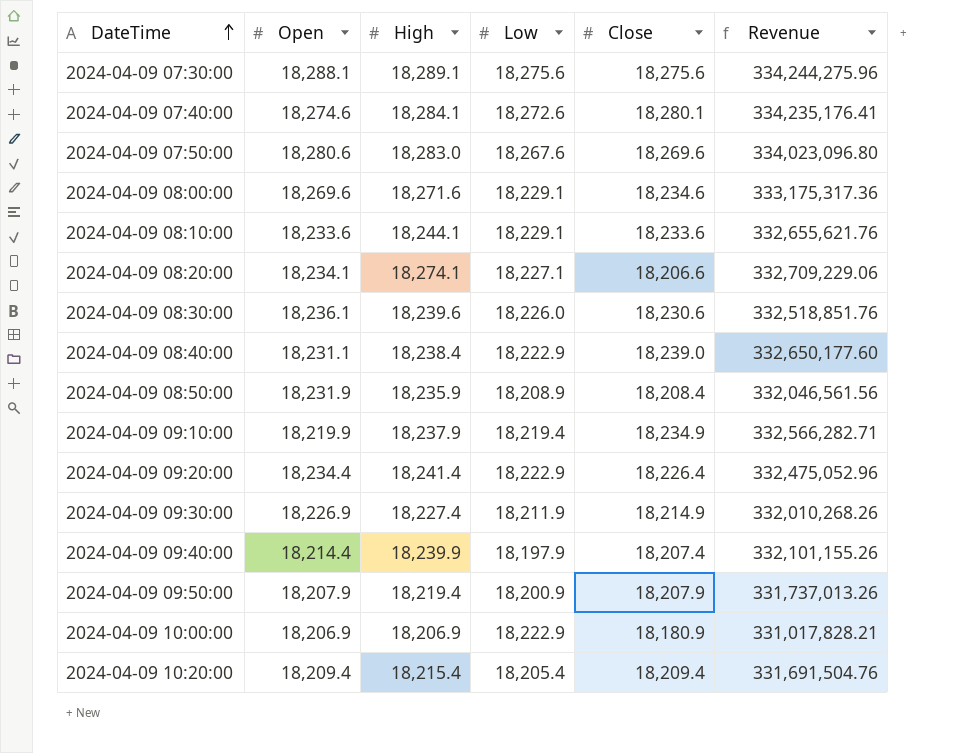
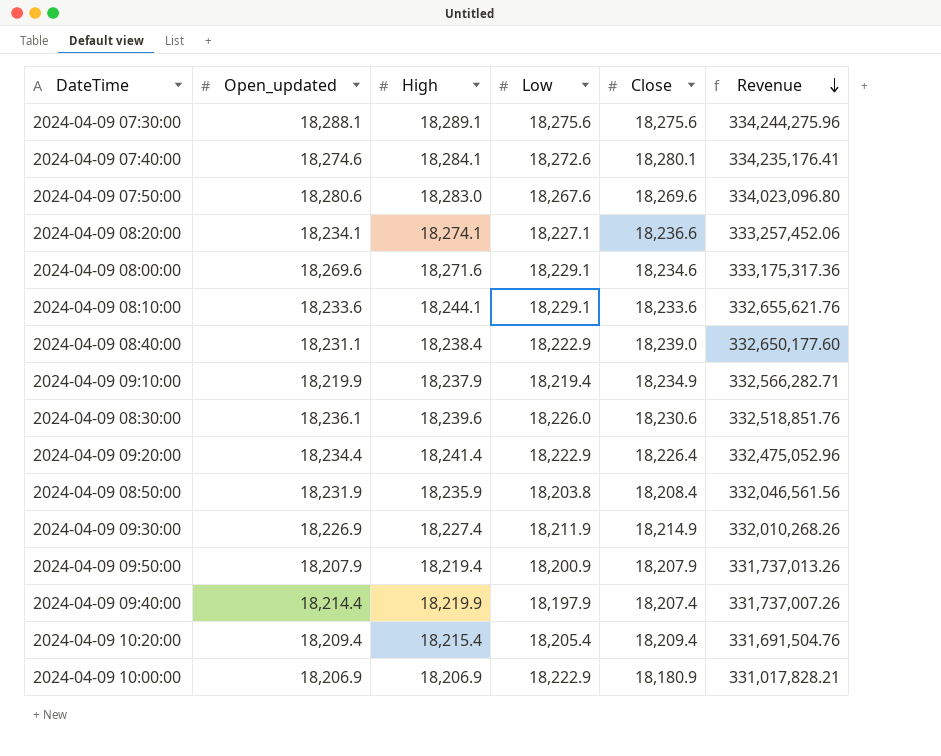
row order: DateTime ascending -> Revenue descending
column name: Open -> Open_updated
2024-04-09 08:20:00 | Close: 18,206.6 -> 18,236.6
2024-04-09 08:20:00 | Revenue: 332,709,229.06 -> 333,257,452.06
2024-04-09 08:50:00 | Low: 18,208.9 -> 18,203.8
2024-04-09 09:40:00 | High: 18,239.9 -> 18,219.9
2024-04-09 09:40:00 | Revenue: 332,101,155.26 -> 331,737,007.26

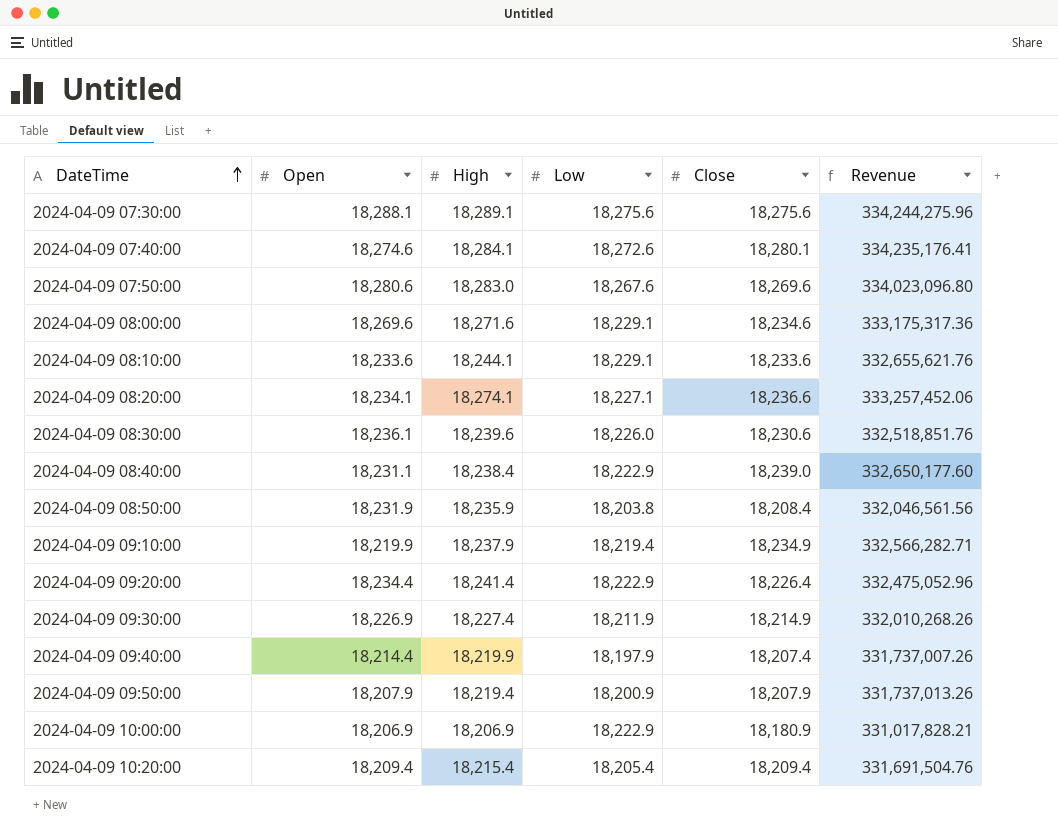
row order: Revenue descending -> DateTime ascending
column name: Open_updated -> Open

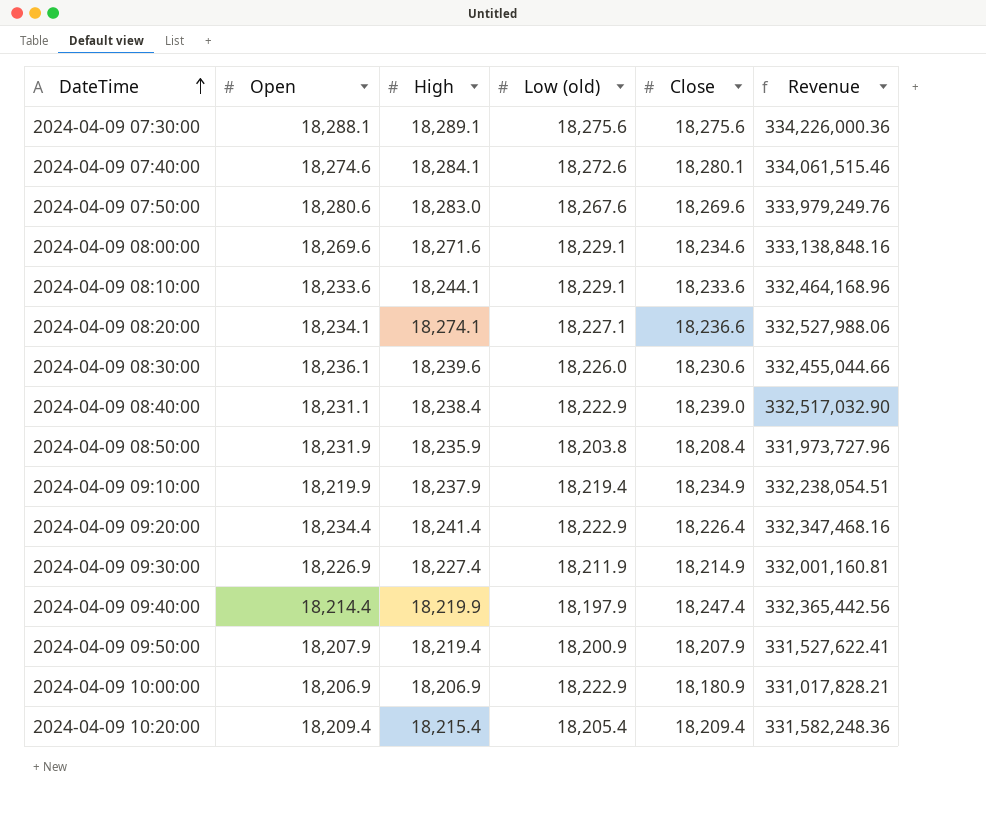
column name: Low -> Low (old)
column Revenue | formula: [High] * [Close] -> [Open] * [Close]
2024-04-09 09:40:00 | Close: 18,207.4 -> 18,247.4

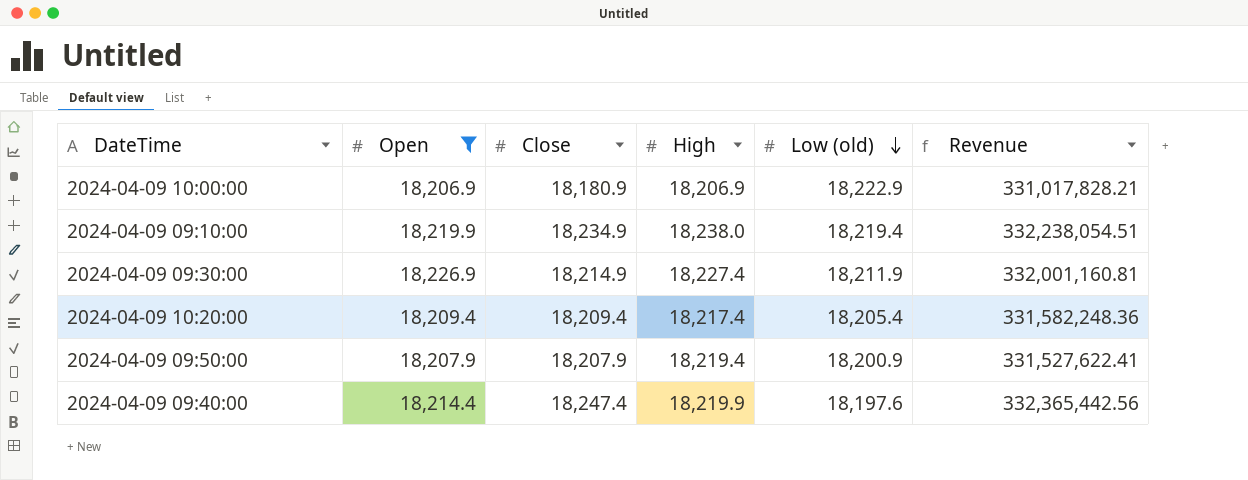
filter: none -> Open <= 18,226.9
row order: DateTime ascending -> Low (old) descending
column Close | position: 5 -> 3
2024-04-09 09:10:00 | High: 18,237.9 -> 18,238.0
2024-04-09 10:20:00 | High: 18,215.4 -> 18,217.4
2024-04-09 09:40:00 | Low (old): 18,197.9 -> 18,197.6

